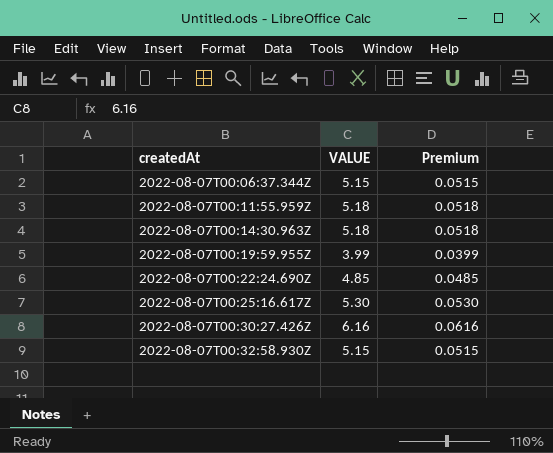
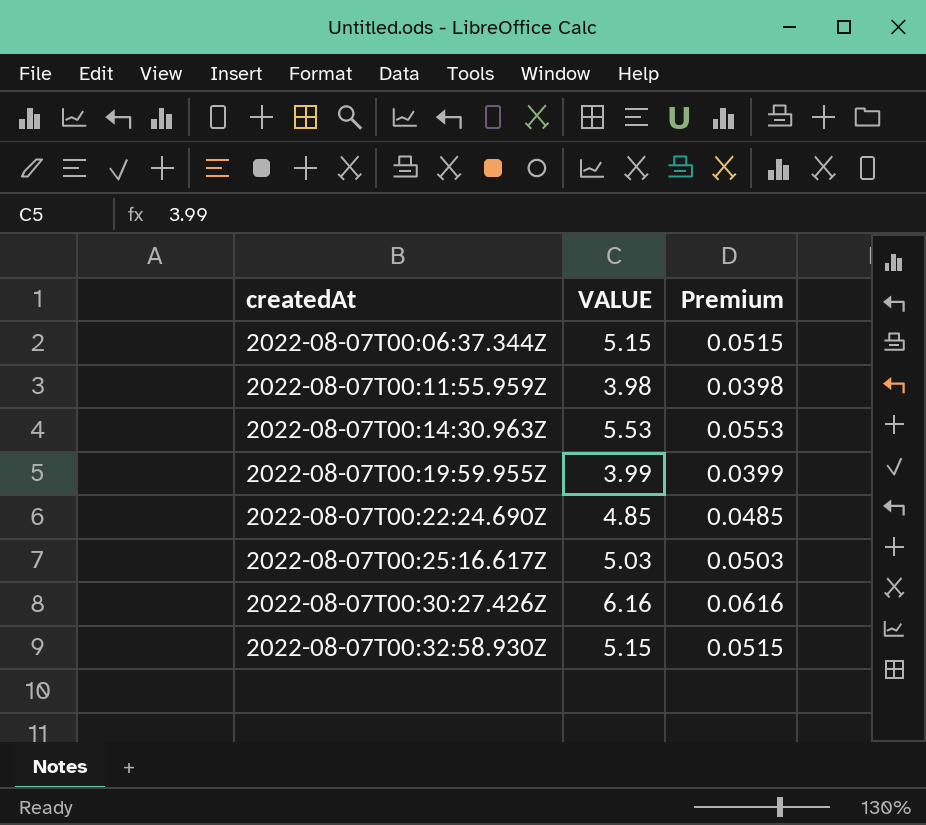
2022-08-07T00:11:55.959Z | VALUE: 5.18 -> 3.98
2022-08-07T00:11:55.959Z | Premium: 0.0518 -> 0.0398
2022-08-07T00:14:30.963Z | VALUE: 5.18 -> 5.53
2022-08-07T00:14:30.963Z | Premium: 0.0518 -> 0.0553
2022-08-07T00:25:16.617Z | VALUE: 5.30 -> 5.03
2022-08-07T00:25:16.617Z | Premium: 0.0530 -> 0.0503

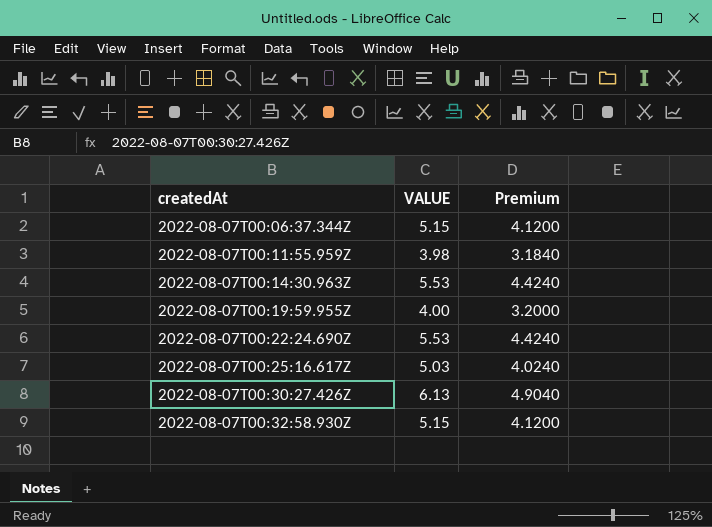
column Premium | formula: [VALUE] * 0.01 -> [VALUE] * 0.8
2022-08-07T00:19:59.955Z | VALUE: 3.99 -> 4.00
2022-08-07T00:22:24.690Z | VALUE: 4.85 -> 5.53
2022-08-07T00:30:27.426Z | VALUE: 6.16 -> 6.13

